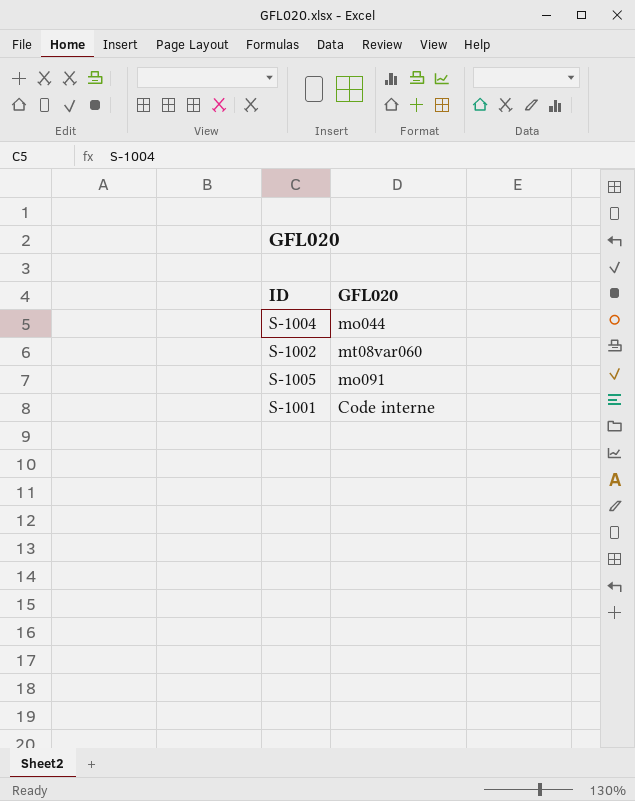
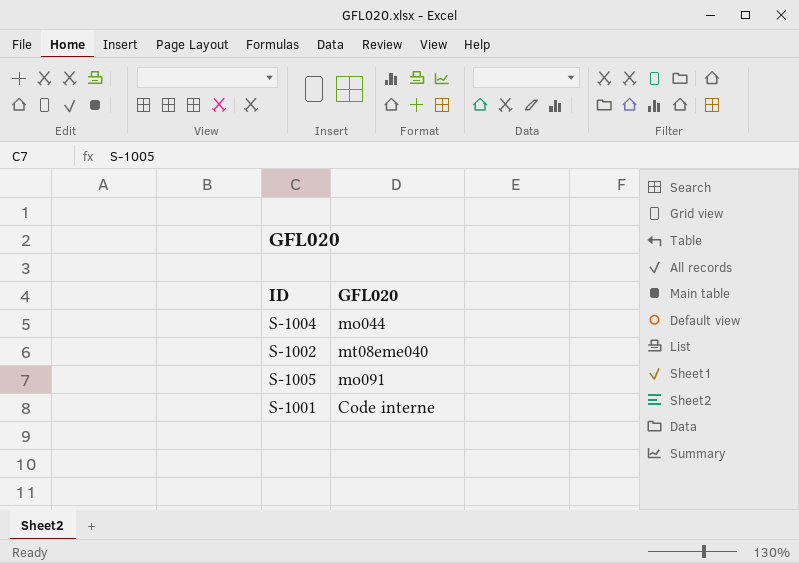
S-1002 | GFL020: mt08var060 -> mt08eme040

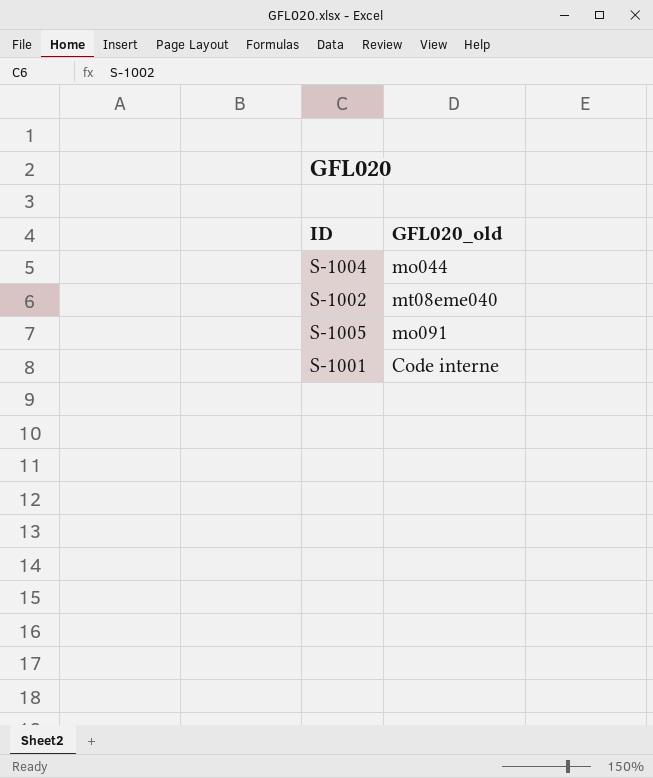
column name: GFL020 -> GFL020_old

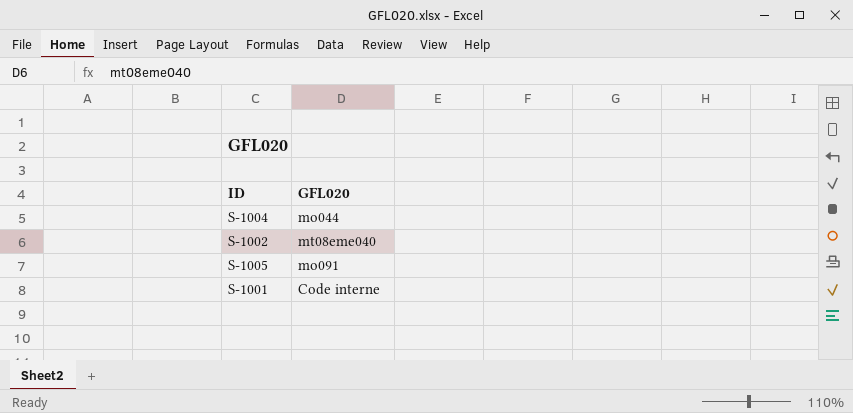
column name: GFL020_old -> GFL020

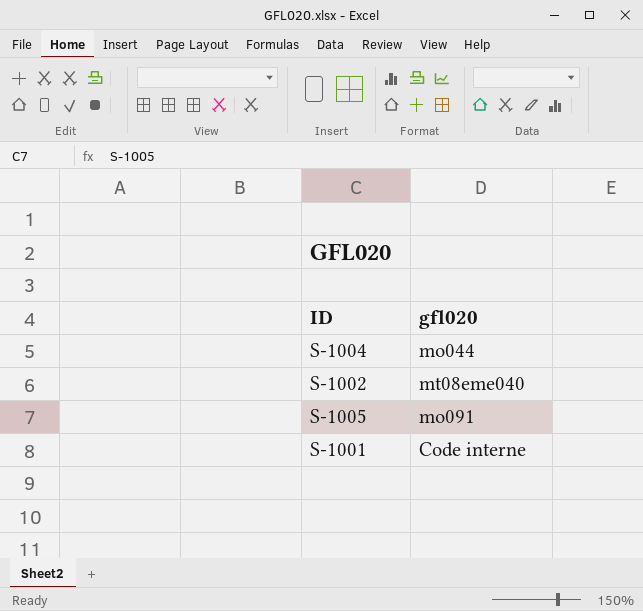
column name: GFL020 -> gfl020

